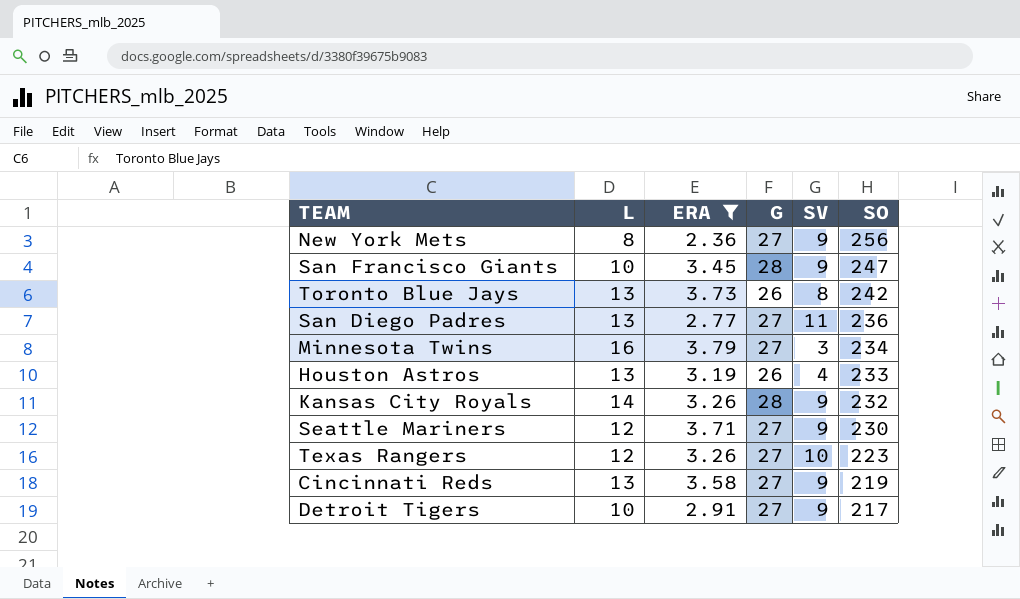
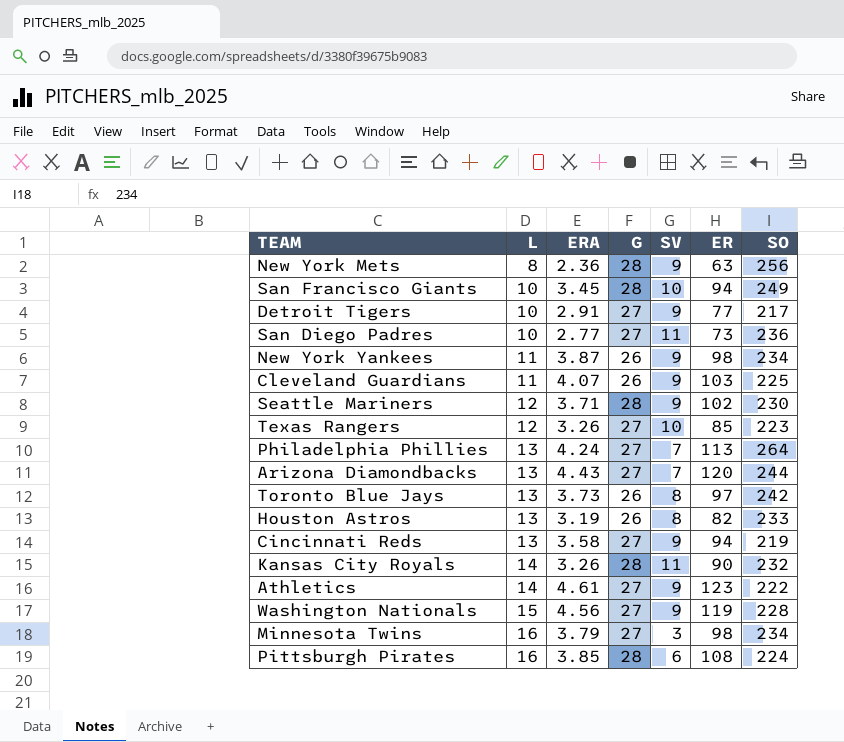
filter: ERA <= 3.79 -> none
row order: SO descending -> L ascending
column ER | position: none -> 6
New York Mets | G: 27 -> 28
San Francisco Giants | SV: 9 -> 10
San Francisco Giants | SO: 247 -> 249
San Diego Padres | L: 13 -> 10
Seattle Mariners | G: 27 -> 28
Houston Astros | SV: 4 -> 8
Kansas City Royals | SV: 9 -> 11

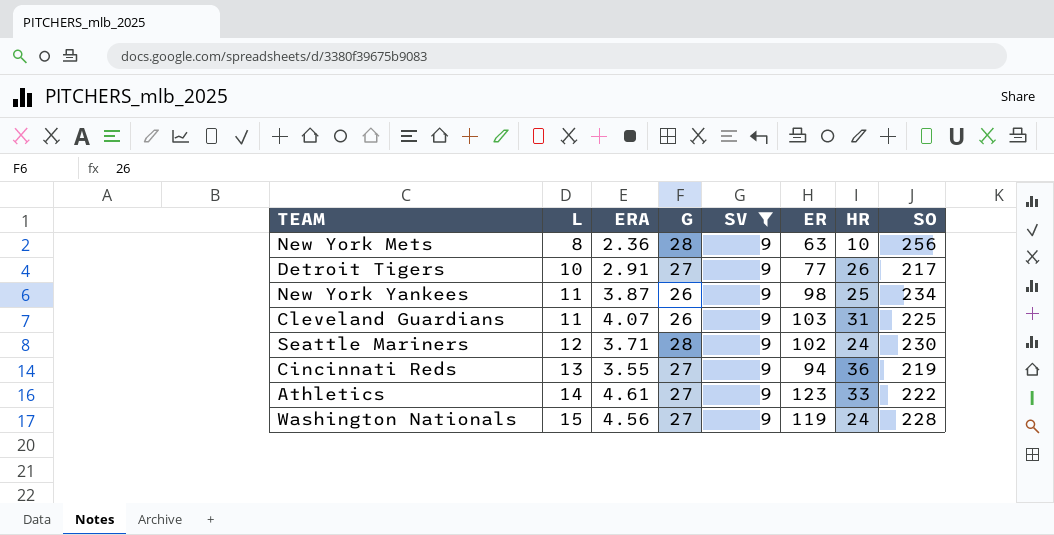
filter: none -> SV = 9
column HR | position: none -> 7
Cincinnati Reds | ERA: 3.58 -> 3.55

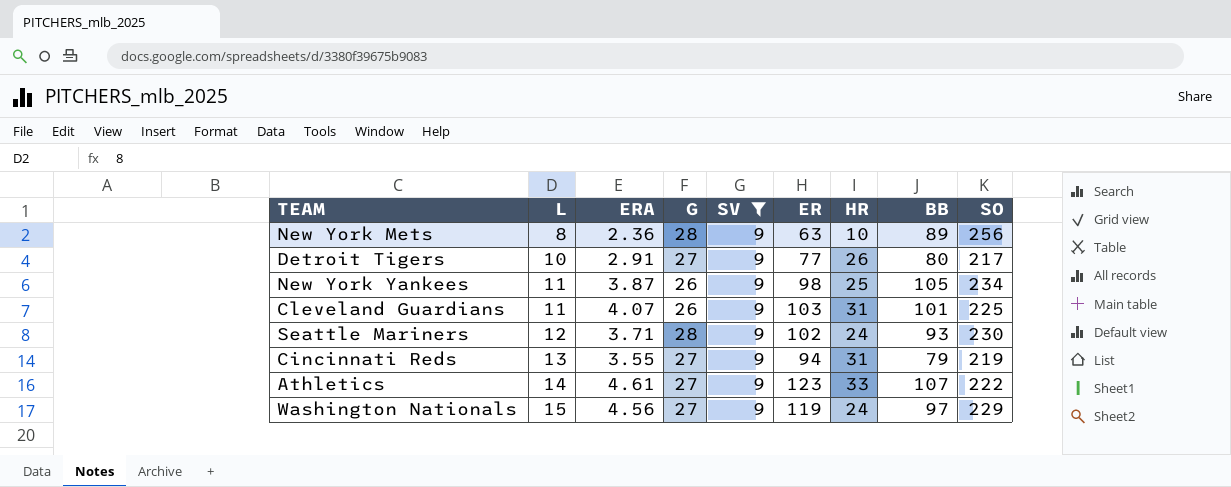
column BB | position: none -> 8
Cincinnati Reds | HR: 36 -> 31
Washington Nationals | SO: 228 -> 229

